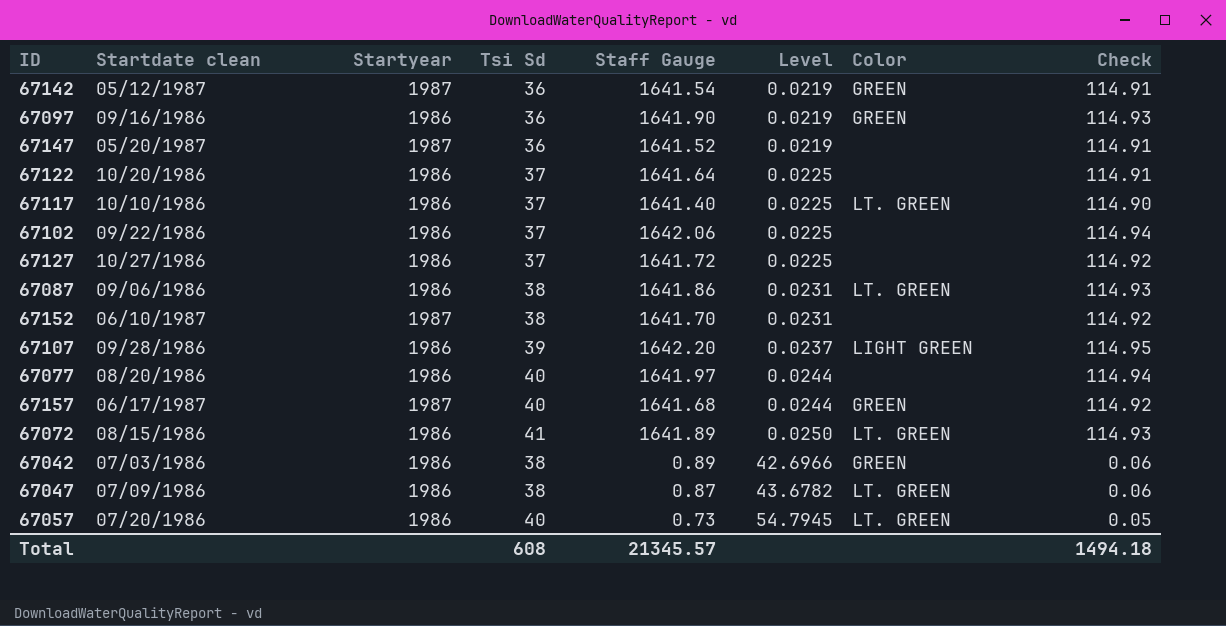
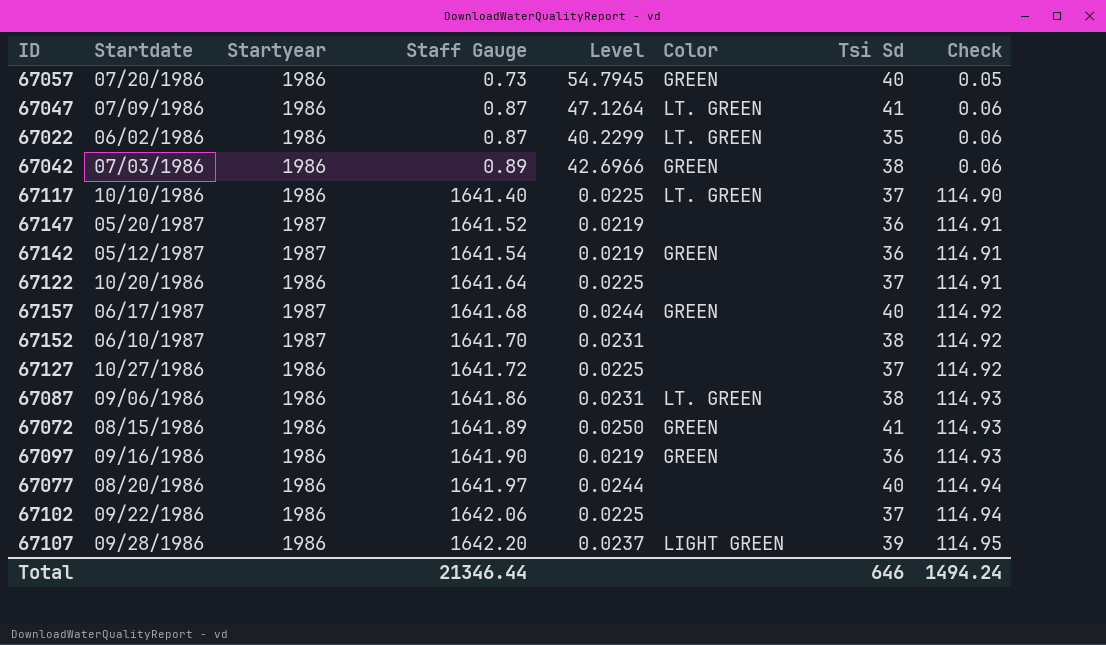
row order: Level ascending -> Staff Gauge ascending
column name: Startdate clean -> Startdate
column Tsi Sd | position: 4 -> 7
67057 | Color: LT. GREEN -> GREEN
67047 | Level: 43.6782 -> 47.1264
67047 | Tsi Sd: 38 -> 41
row 67022: none -> 06/02/1986 | 1986 | 0.87 | 40.2299 | LT. GREEN | 35 | 0.06
67072 | Color: LT. GREEN -> GREEN
Total | Staff Gauge: 21345.57 -> 21346.44
Total | Tsi Sd: 608 -> 646
Total | Check: 1494.18 -> 1494.24

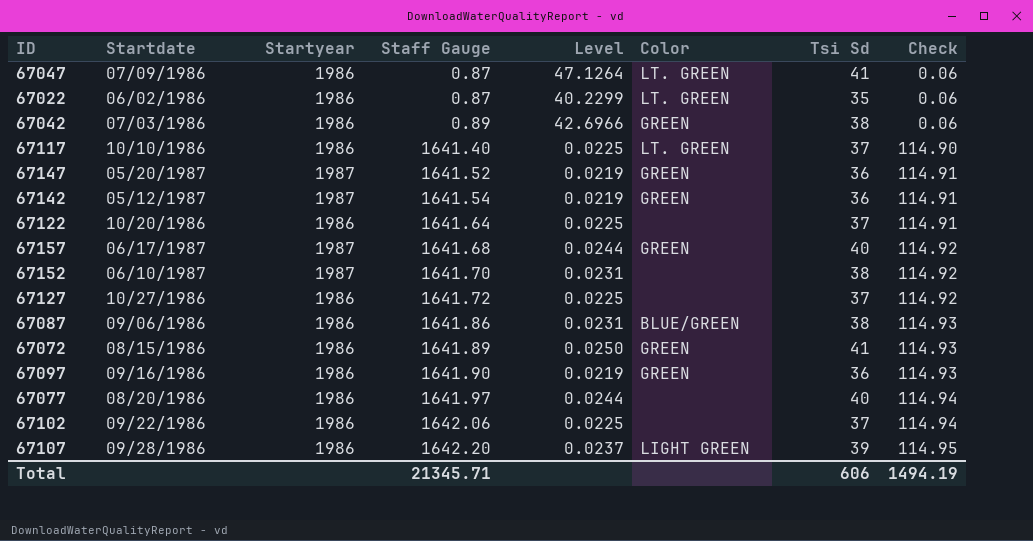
row 67057: 07/20/1986 | 1986 | 0.73 | 54.7945 | GREEN | 40 | 0.05 -> none
67147 | Color: none -> GREEN
67087 | Color: LT. GREEN -> BLUE/GREEN
Total | Staff Gauge: 21346.44 -> 21345.71
Total | Tsi Sd: 646 -> 606
Total | Check: 1494.24 -> 1494.19

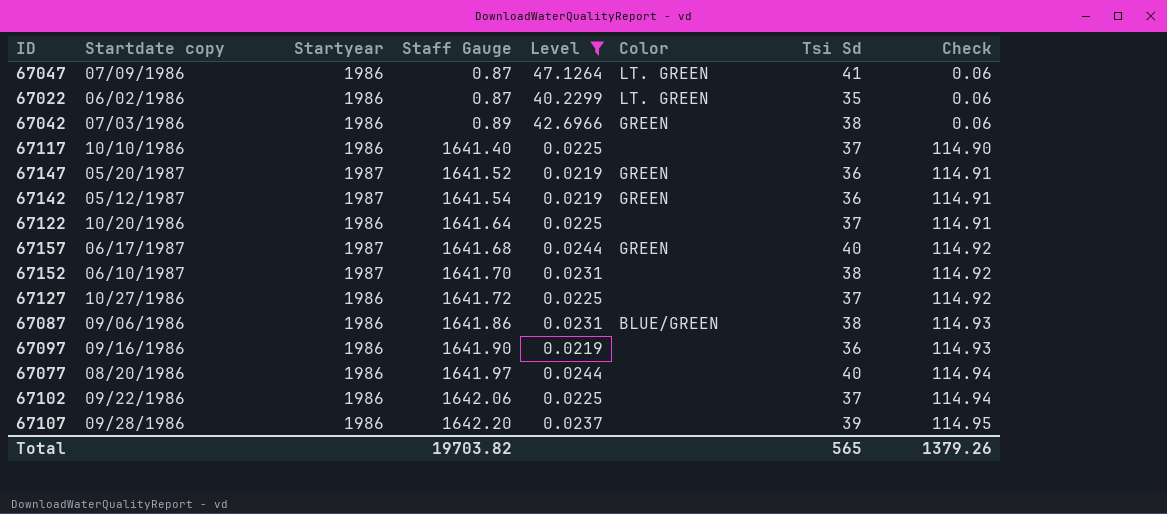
filter: none -> Level != 0.0250
column name: Startdate -> Startdate copy
67117 | Color: LT. GREEN -> none
67097 | Color: GREEN -> none
67107 | Color: LIGHT GREEN -> none
Total | Staff Gauge: 21345.71 -> 19703.82
Total | Tsi Sd: 606 -> 565
Total | Check: 1494.19 -> 1379.26

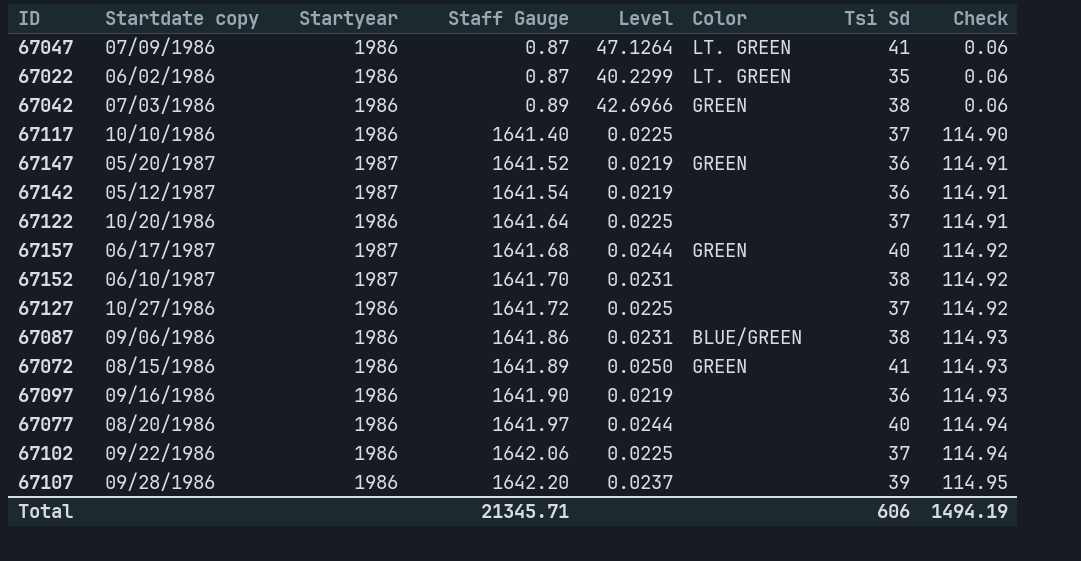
filter: Level != 0.0250 -> none
67142 | Color: GREEN -> none
Total | Staff Gauge: 19703.82 -> 21345.71
Total | Tsi Sd: 565 -> 606
Total | Check: 1379.26 -> 1494.19

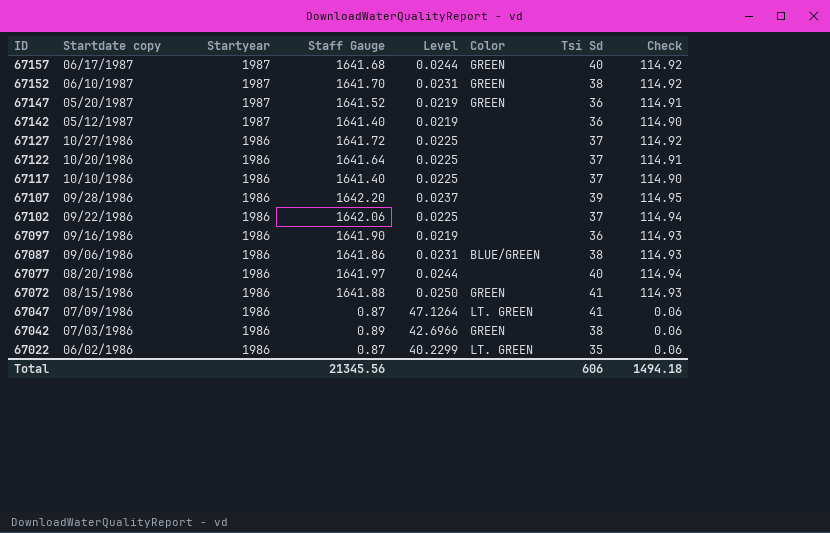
row order: Staff Gauge ascending -> ID descending
67152 | Color: none -> GREEN
67142 | Staff Gauge: 1641.54 -> 1641.40
67142 | Check: 114.91 -> 114.90
67072 | Staff Gauge: 1641.89 -> 1641.88
Total | Staff Gauge: 21345.71 -> 21345.56
Total | Check: 1494.19 -> 1494.18

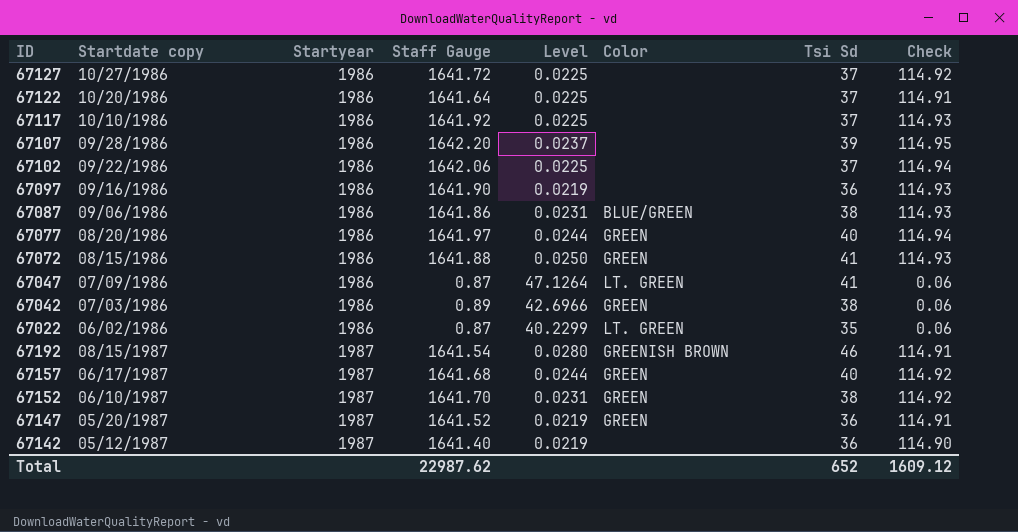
row order: ID descending -> Startyear ascending
67117 | Staff Gauge: 1641.40 -> 1641.92
67117 | Check: 114.90 -> 114.93
67077 | Color: none -> GREEN
row 67192: none -> 08/15/1987 | 1987 | 1641.54 | 0.0280 | GREENISH BROWN | 46 | 114.91
Total | Staff Gauge: 21345.56 -> 22987.62
Total | Tsi Sd: 606 -> 652
Total | Check: 1494.18 -> 1609.12

